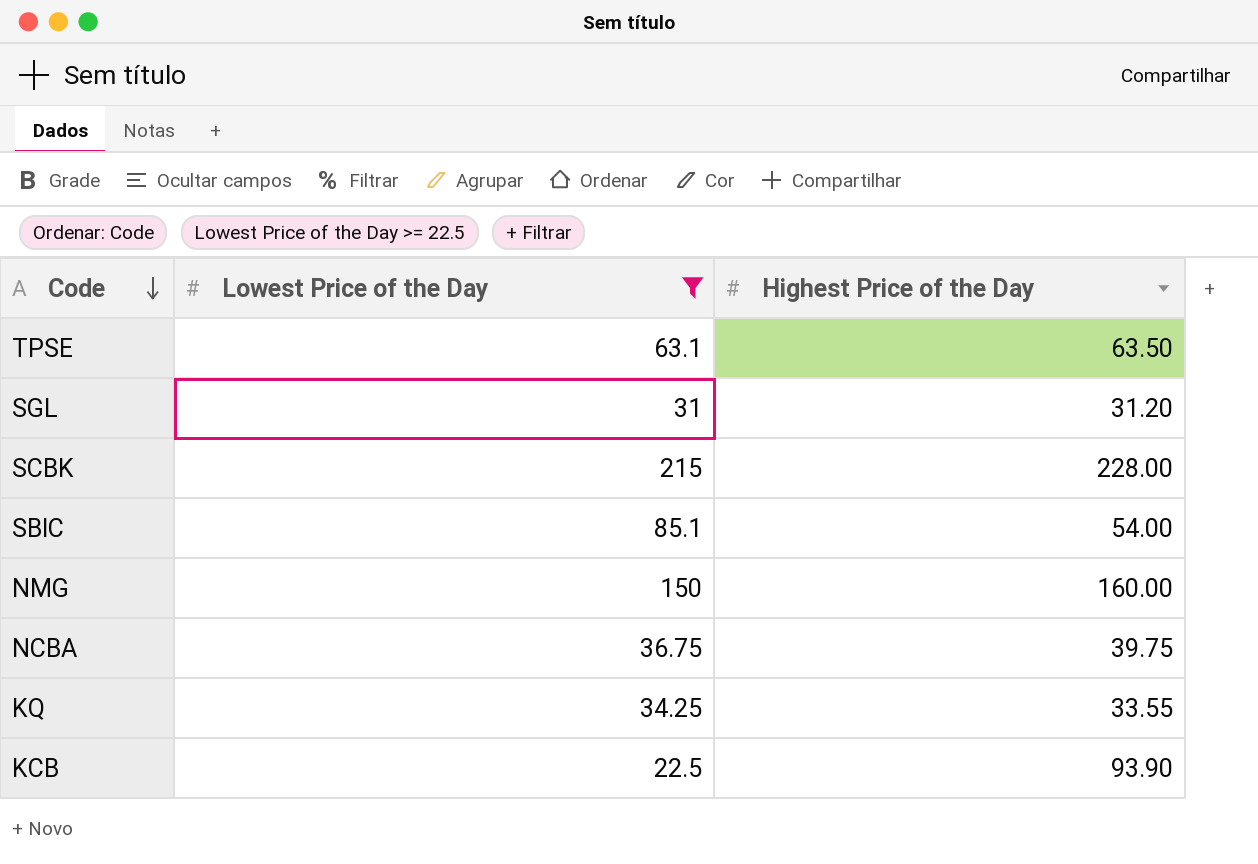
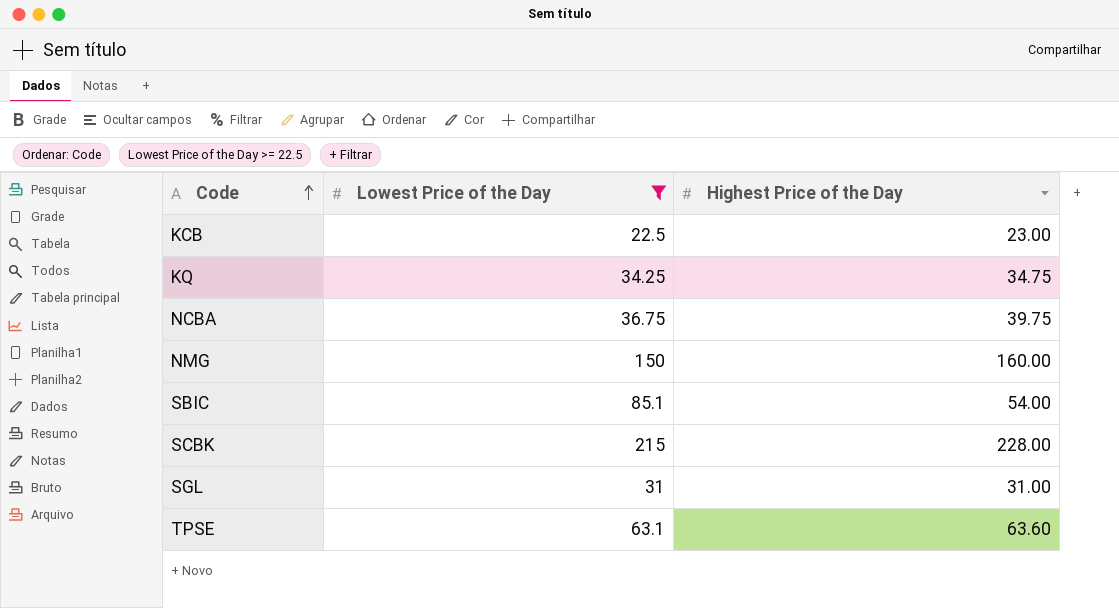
row order: Code descending -> Code ascending
KCB | Highest Price of the Day: 93.90 -> 23.00
KQ | Highest Price of the Day: 33.55 -> 34.75
SGL | Highest Price of the Day: 31.20 -> 31.00
TPSE | Highest Price of the Day: 63.50 -> 63.60

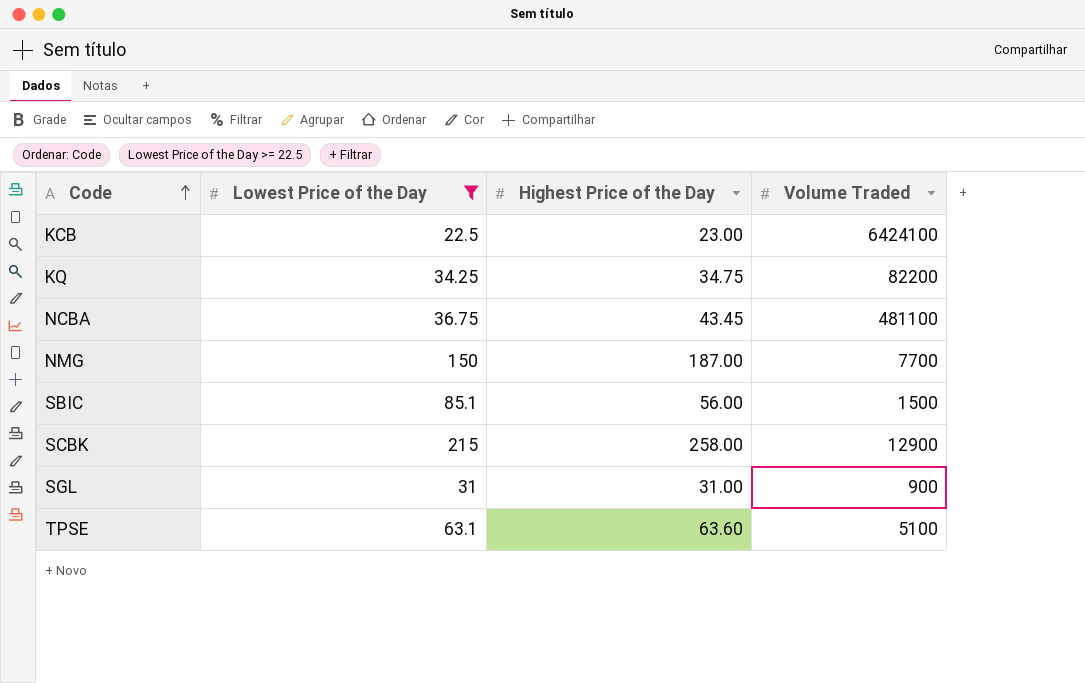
column Volume Traded | position: none -> 4
NCBA | Highest Price of the Day: 39.75 -> 43.45
NMG | Highest Price of the Day: 160.00 -> 187.00
SBIC | Highest Price of the Day: 54.00 -> 56.00
SCBK | Highest Price of the Day: 228.00 -> 258.00

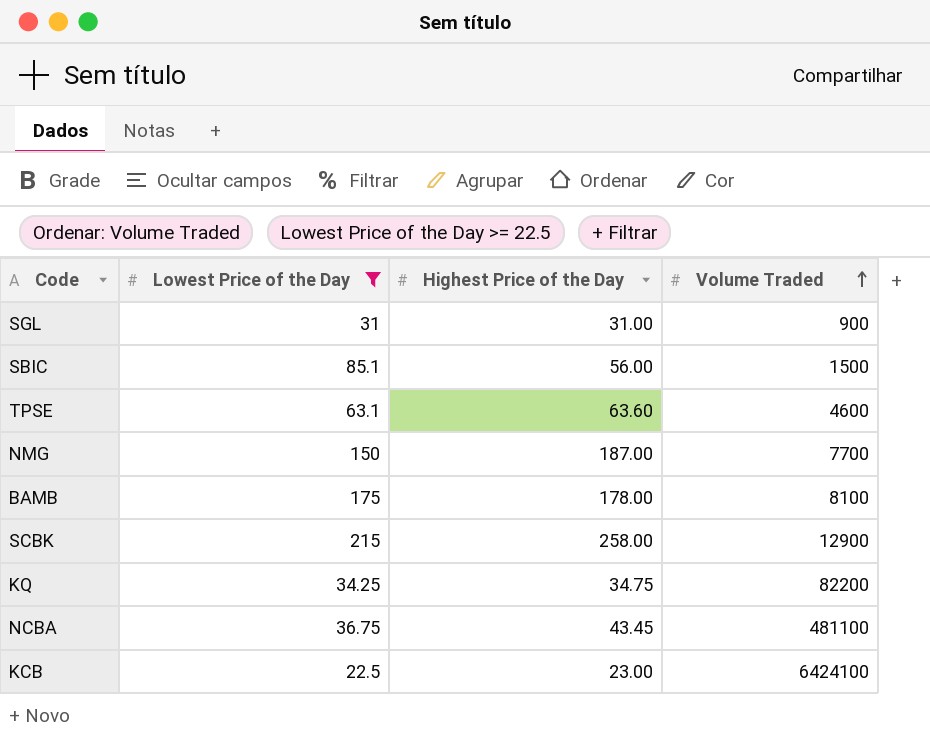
row order: Code ascending -> Volume Traded ascending
TPSE | Volume Traded: 5100 -> 4600
row BAMB: none -> 175 | 178.00 | 8100

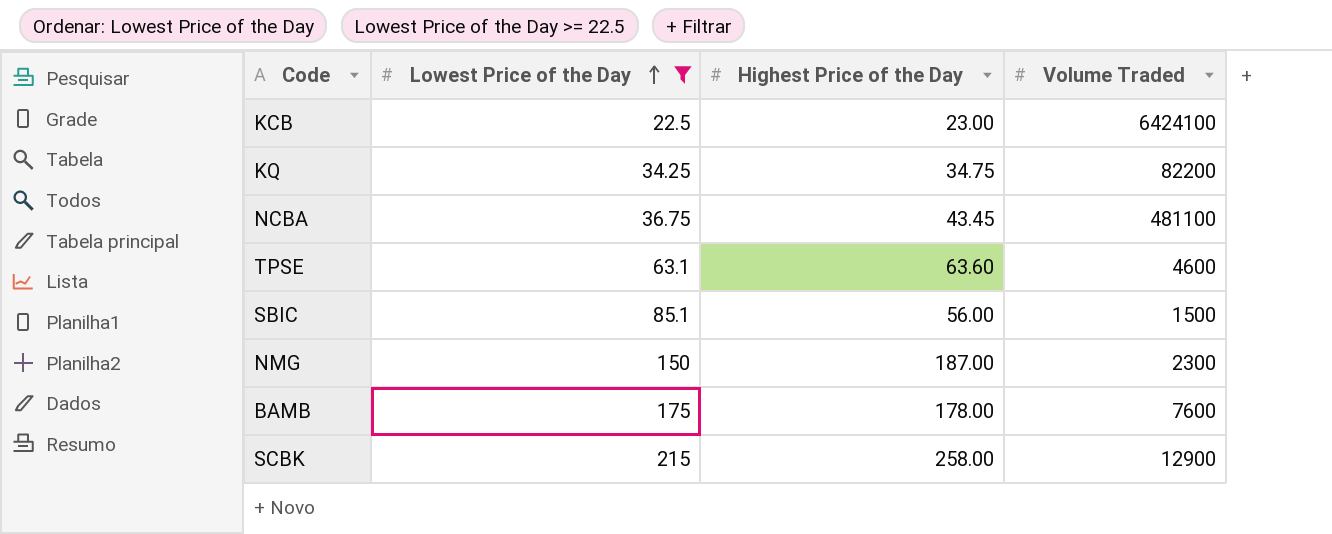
row order: Volume Traded ascending -> Lowest Price of the Day ascending
row SGL: 31 | 31.00 | 900 -> none
NMG | Volume Traded: 7700 -> 2300
BAMB | Volume Traded: 8100 -> 7600

